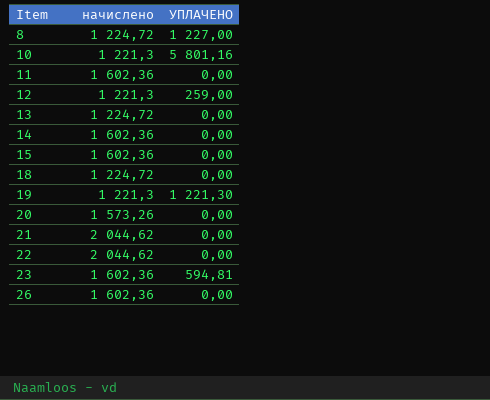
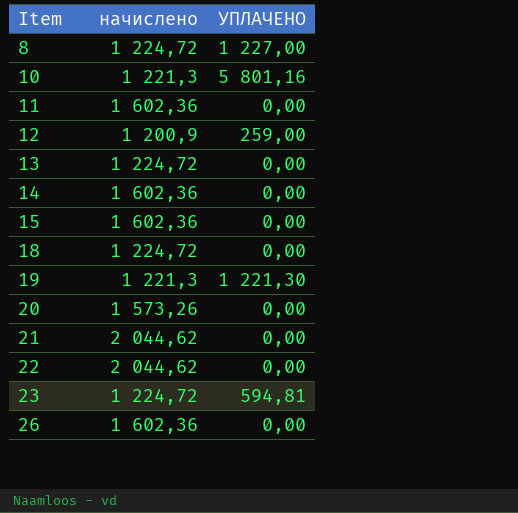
12 | начислено: 1 221,3 -> 1 200,9
23 | начислено: 1 602,36 -> 1 224,72

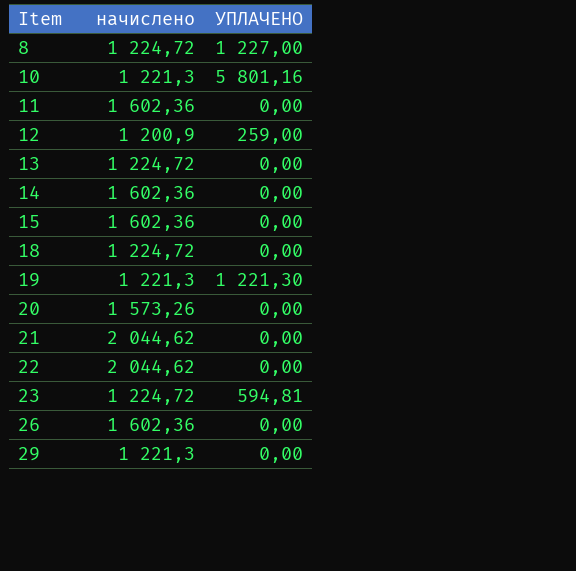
row 29: none -> 1 221,3 | 0,00

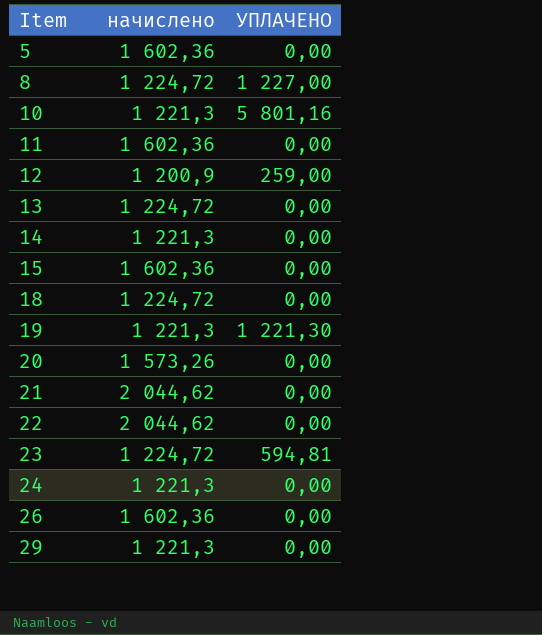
row 5: none -> 1 602,36 | 0,00
14 | начислено: 1 602,36 -> 1 221,3
row 24: none -> 1 221,3 | 0,00

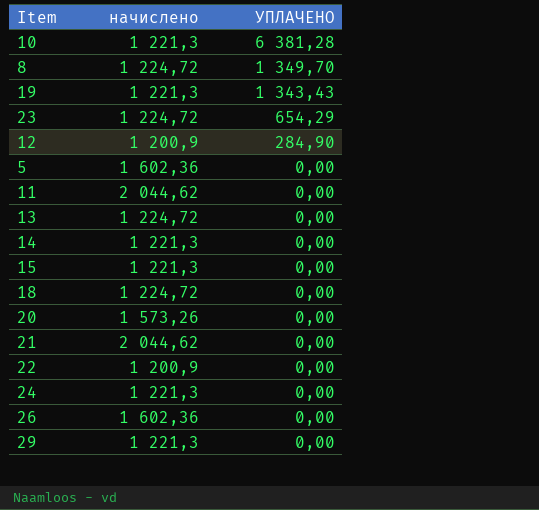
row order: Item ascending -> УПЛАЧЕНО descending
10 | УПЛАЧЕНО: 5 801,16 -> 6 381,28
8 | УПЛАЧЕНО: 1 227,00 -> 1 349,70
19 | УПЛАЧЕНО: 1 221,30 -> 1 343,43
23 | УПЛАЧЕНО: 594,81 -> 654,29
12 | УПЛАЧЕНО: 259,00 -> 284,90
11 | начислено: 1 602,36 -> 2 044,62
15 | начислено: 1 602,36 -> 1 221,3
22 | начислено: 2 044,62 -> 1 200,9

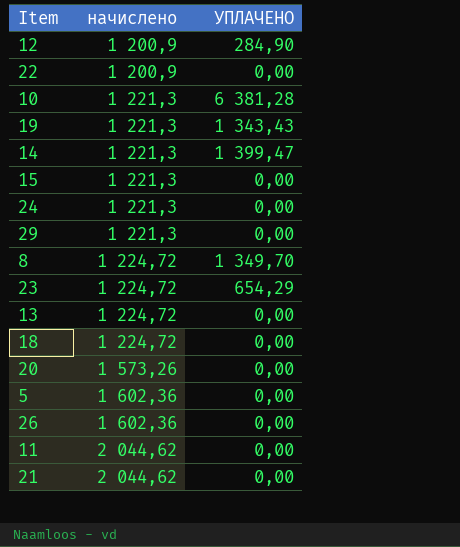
row order: УПЛАЧЕНО descending -> начислено ascending
14 | УПЛАЧЕНО: 0,00 -> 1 399,47

